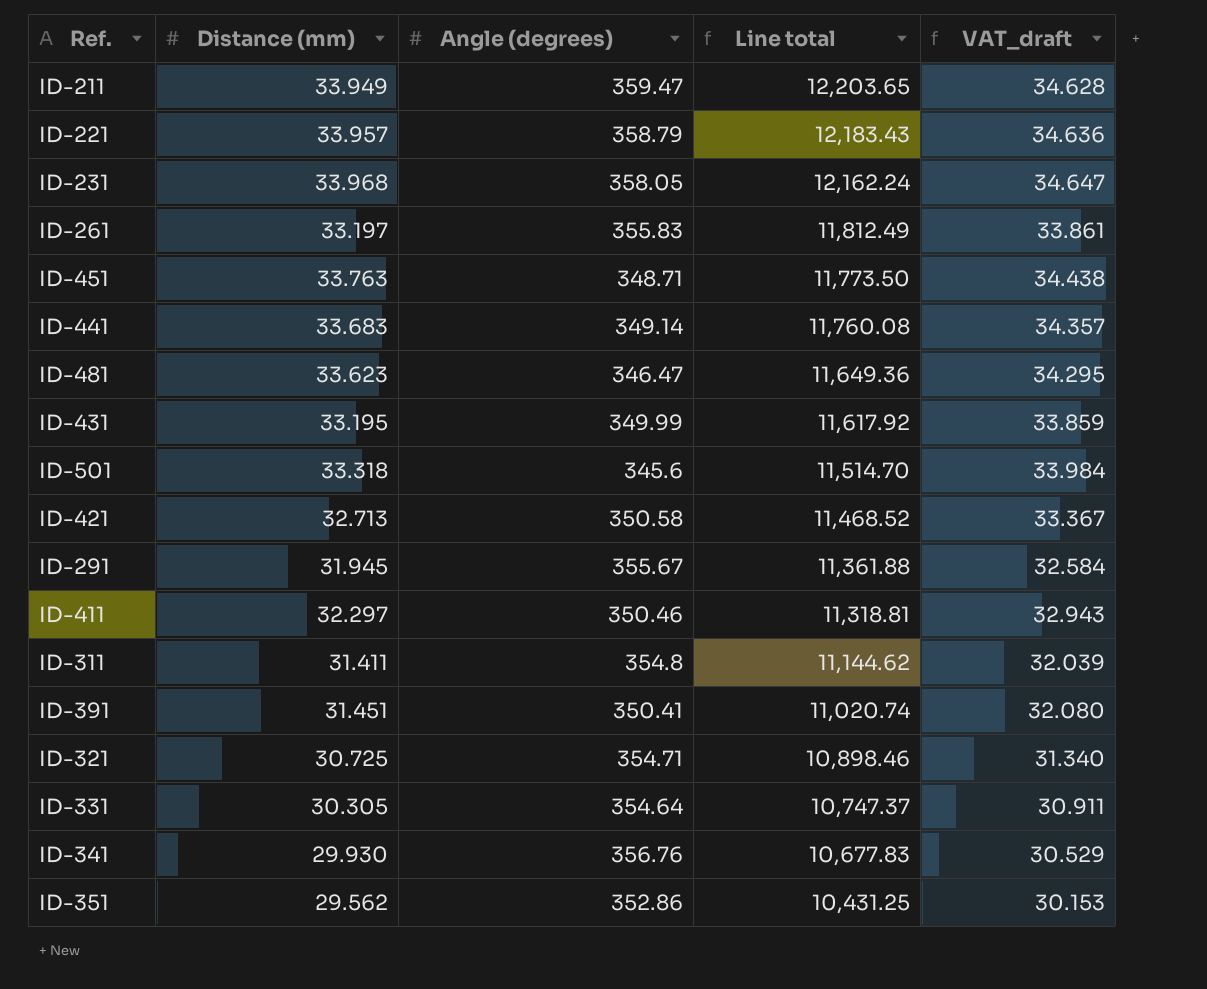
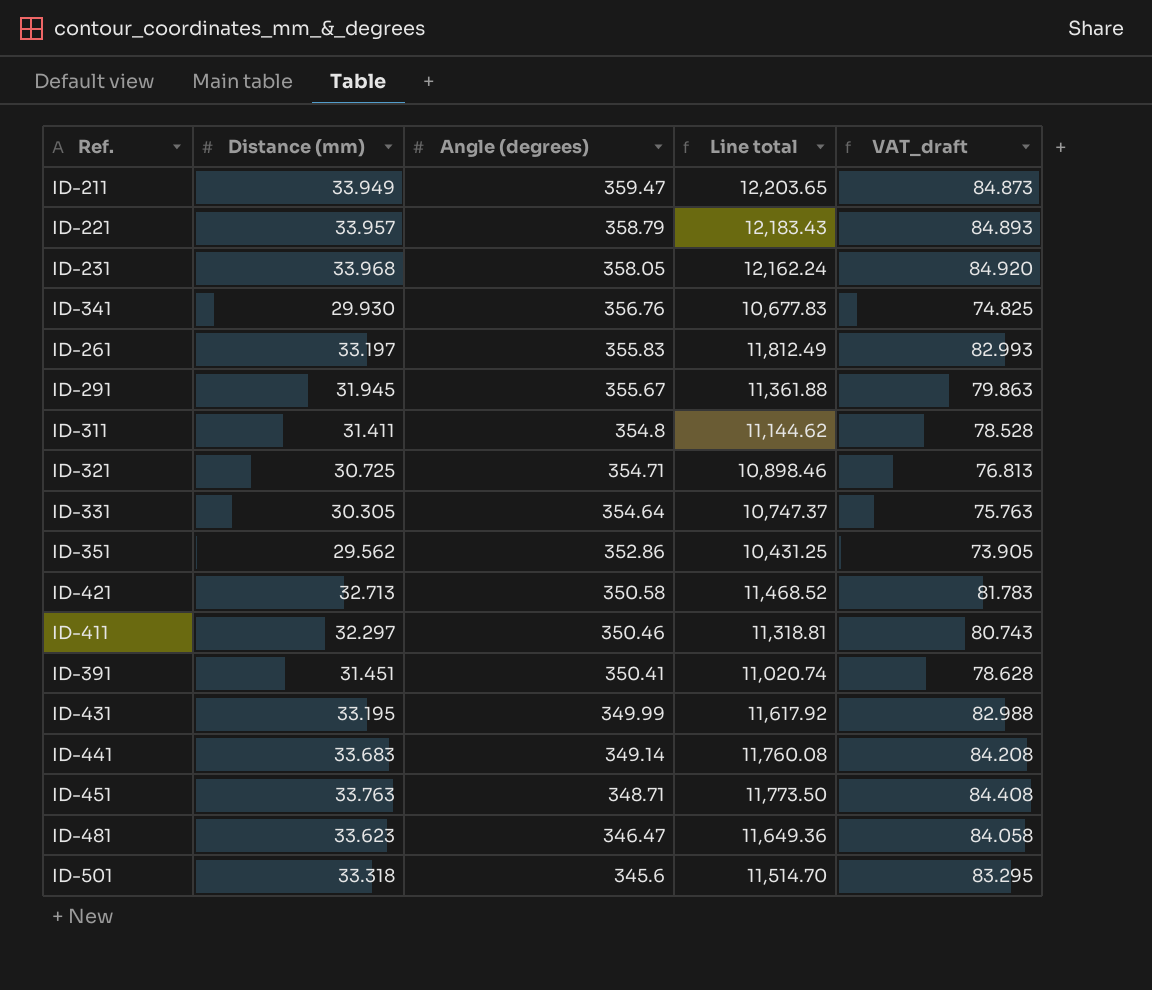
row order: Line total descending -> Angle (degrees) descending
column VAT_draft | formula: [Distance (mm)] * 1.02 -> [Distance (mm)] * 2.5

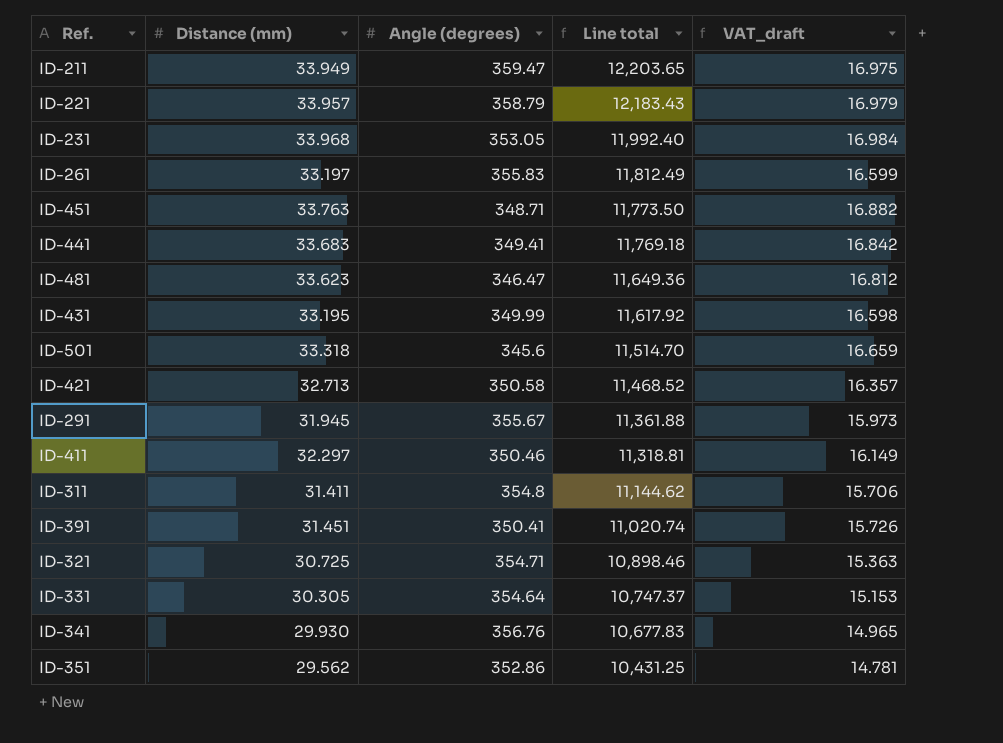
row order: Angle (degrees) descending -> Line total descending
column VAT_draft | formula: [Distance (mm)] * 2.5 -> [Distance (mm)] * 0.5
ID-231 | Angle (degrees): 358.05 -> 353.05
ID-231 | Line total: 12,162.24 -> 11,992.40
ID-441 | Angle (degrees): 349.14 -> 349.41
ID-441 | Line total: 11,760.08 -> 11,769.18

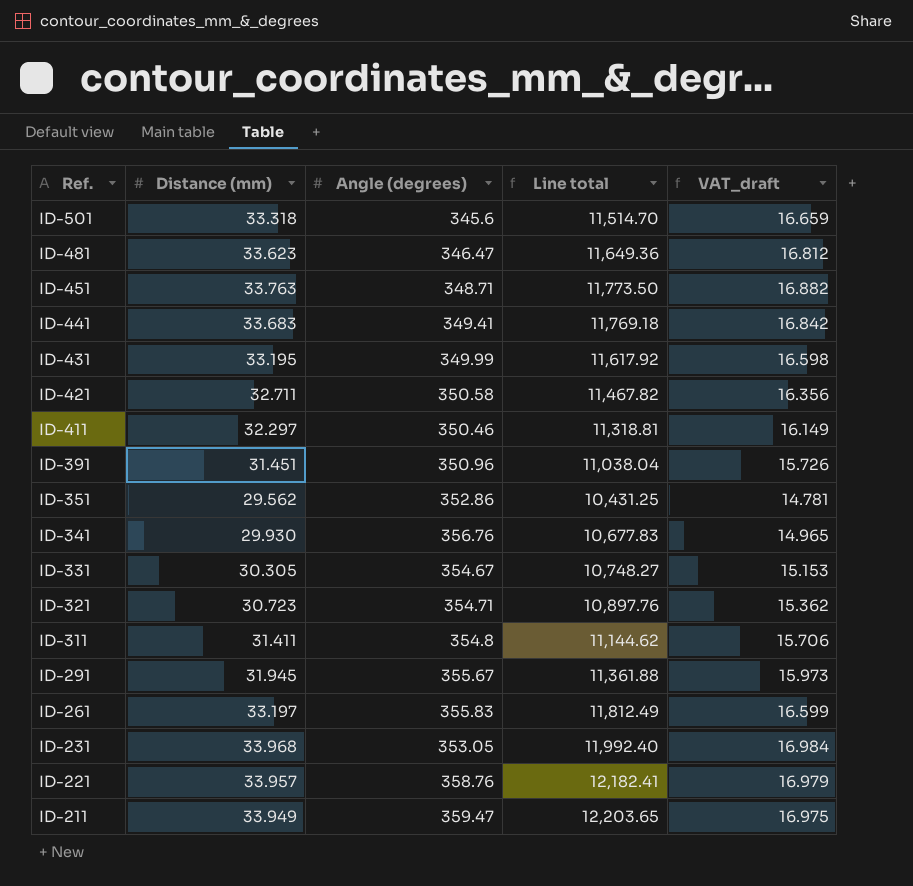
row order: Line total descending -> Ref. descending
ID-421 | Distance (mm): 32.713 -> 32.711
ID-421 | Line total: 11,468.52 -> 11,467.82
ID-421 | VAT_draft: 16.357 -> 16.356
ID-391 | Angle (degrees): 350.41 -> 350.96
ID-391 | Line total: 11,020.74 -> 11,038.04
ID-331 | Angle (degrees): 354.64 -> 354.67
ID-331 | Line total: 10,747.37 -> 10,748.27
ID-321 | Distance (mm): 30.725 -> 30.723
ID-321 | Line total: 10,898.46 -> 10,897.76
ID-321 | VAT_draft: 15.363 -> 15.362
ID-221 | Angle (degrees): 358.79 -> 358.76
ID-221 | Line total: 12,183.43 -> 12,182.41

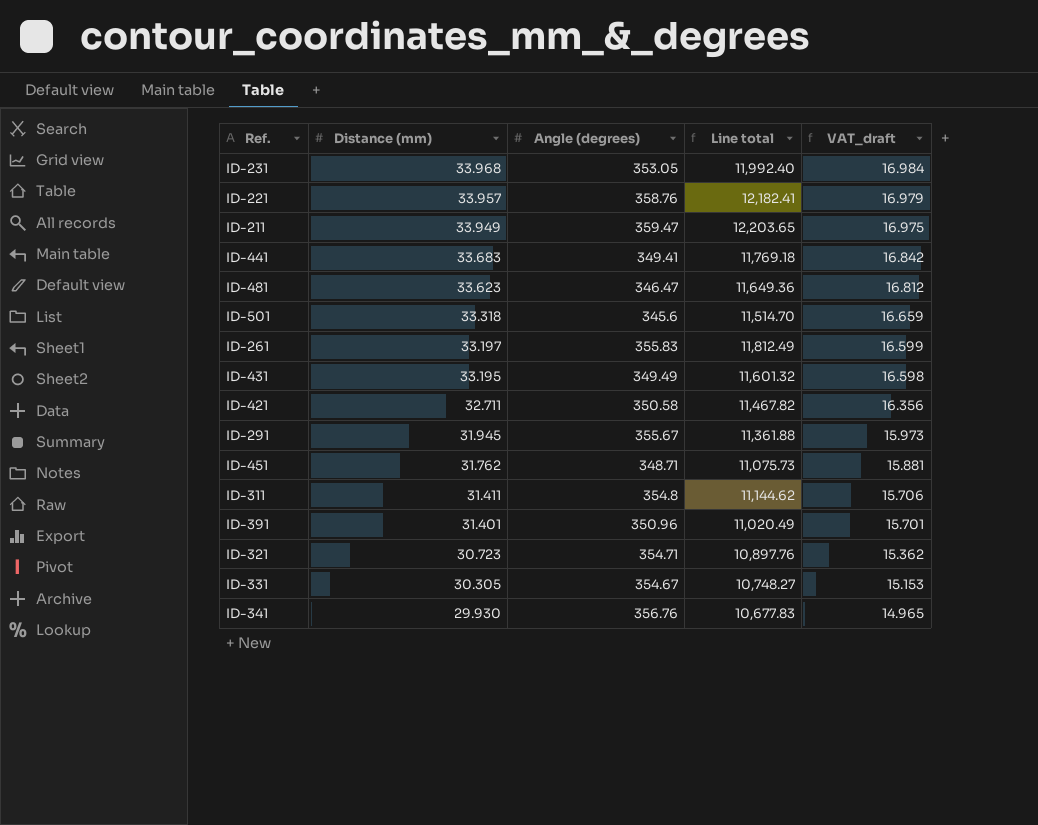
row order: Ref. descending -> Distance (mm) descending
row ID-411: 32.297 | 350.46 | 11,318.81 | 16.149 -> none
row ID-351: 29.562 | 352.86 | 10,431.25 | 14.781 -> none
ID-431 | Angle (degrees): 349.99 -> 349.49
ID-431 | Line total: 11,617.92 -> 11,601.32
ID-451 | Distance (mm): 33.763 -> 31.762
ID-451 | Line total: 11,773.50 -> 11,075.73
ID-451 | VAT_draft: 16.882 -> 15.881
ID-391 | Distance (mm): 31.451 -> 31.401
ID-391 | Line total: 11,038.04 -> 11,020.49
ID-391 | VAT_draft: 15.726 -> 15.701

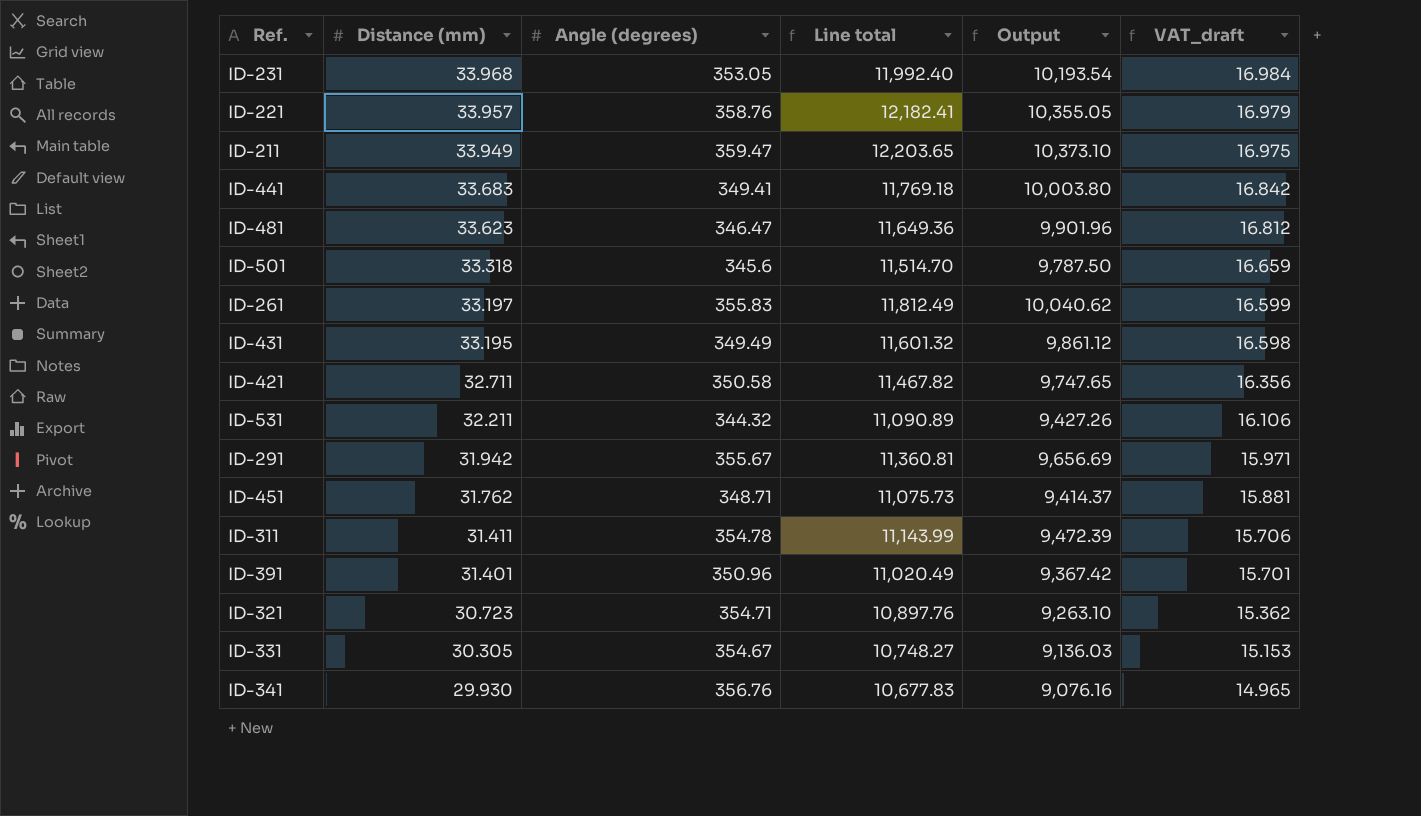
column Output | formula: none -> [Line total] * 0.85
row ID-531: none -> 32.211 | 344.32 | 11,090.89 | 9,427.26 | 16.106
ID-291 | Distance (mm): 31.945 -> 31.942
ID-291 | Line total: 11,361.88 -> 11,360.81
ID-291 | VAT_draft: 15.973 -> 15.971
ID-311 | Angle (degrees): 354.8 -> 354.78
ID-311 | Line total: 11,144.62 -> 11,143.99

